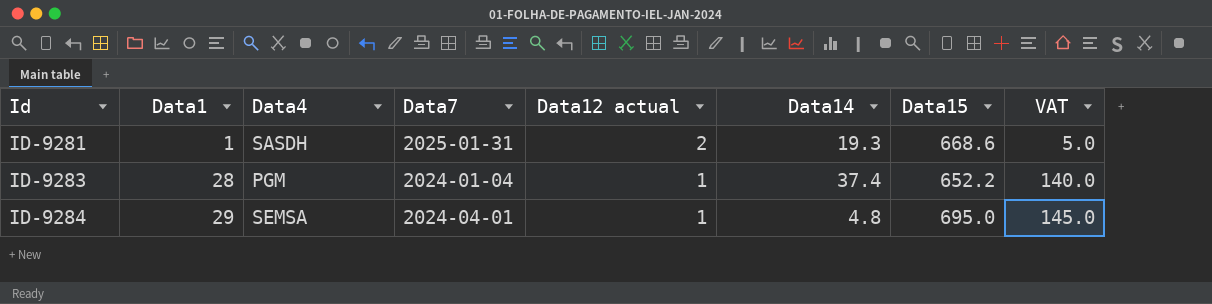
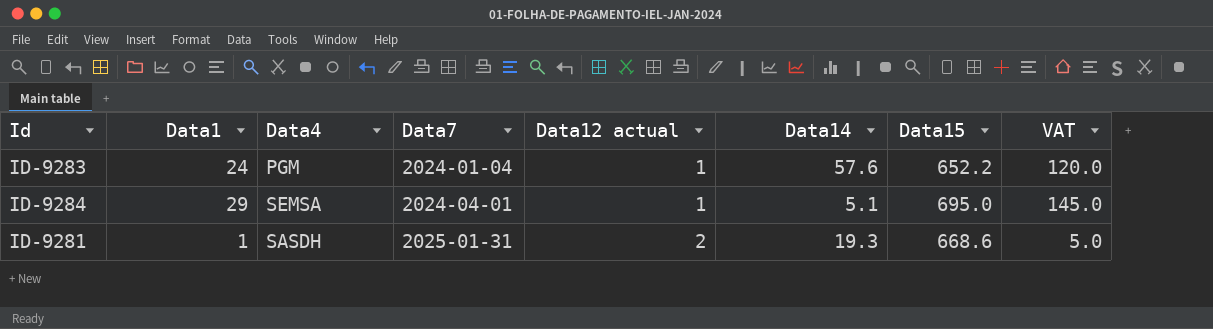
row order: Id ascending -> Data7 ascending
ID-9283 | Data1: 28 -> 24
ID-9283 | Data14: 37.4 -> 57.6
ID-9283 | VAT: 140.0 -> 120.0
ID-9284 | Data14: 4.8 -> 5.1

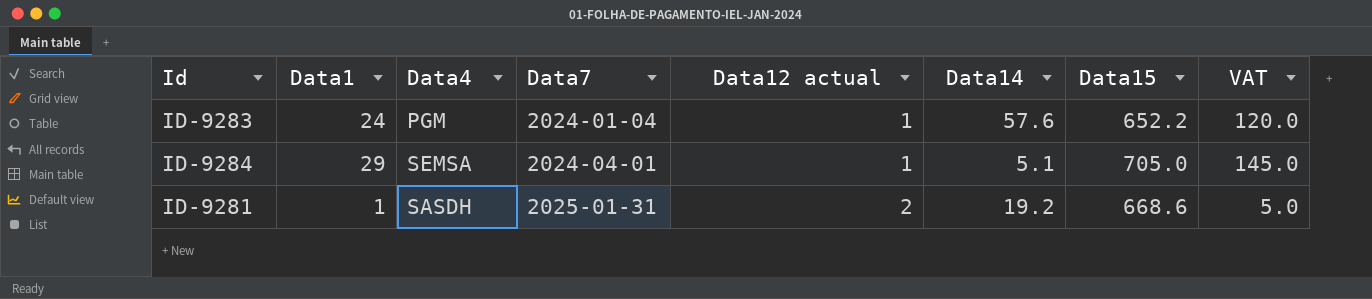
ID-9284 | Data15: 695.0 -> 705.0
ID-9281 | Data14: 19.3 -> 19.2

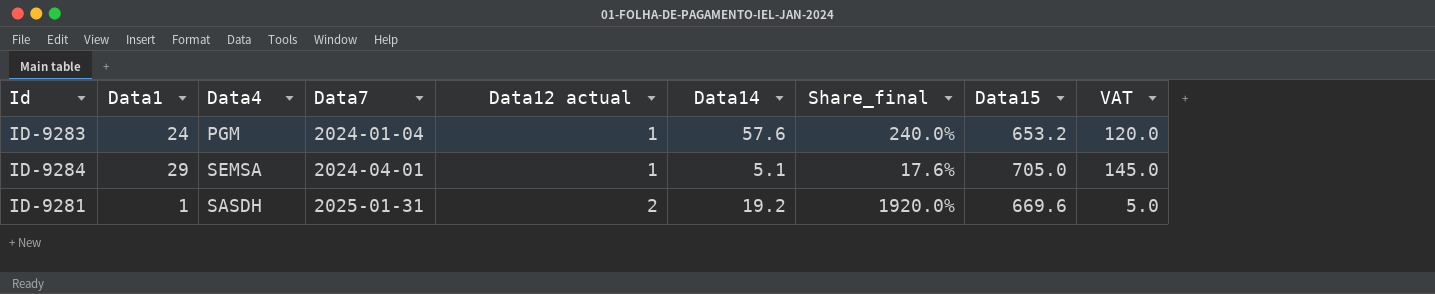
column Share_final | formula: none -> [Data14] / [Data1]
ID-9283 | Data15: 652.2 -> 653.2
ID-9281 | Data15: 668.6 -> 669.6

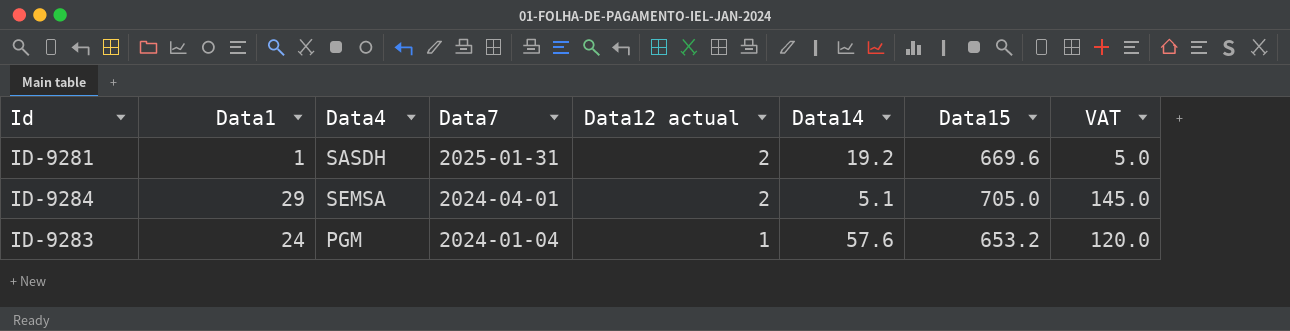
row order: Data7 ascending -> Data7 descending
column Share_final | formula: [Data14] / [Data1] -> none
ID-9284 | Data12 actual: 1 -> 2

